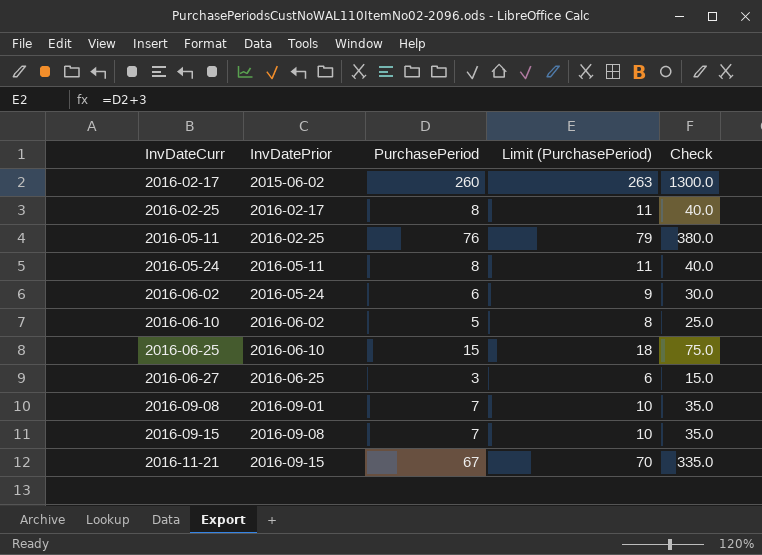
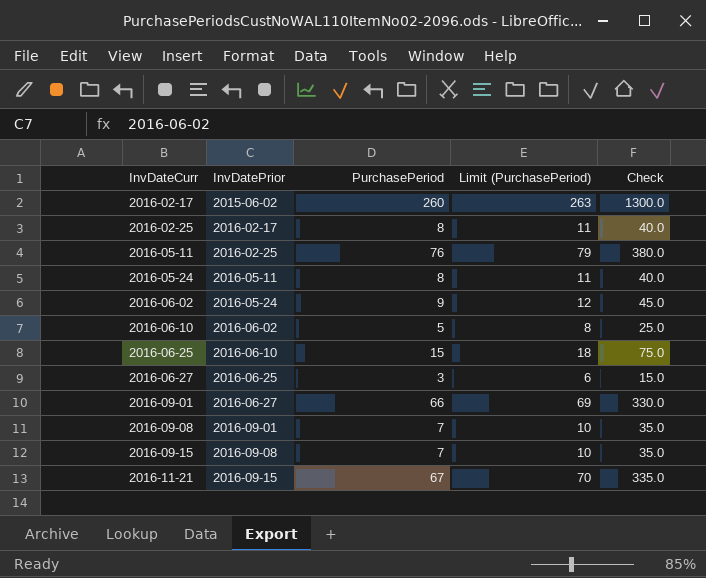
2016-06-02 | PurchasePeriod: 6 -> 9
2016-06-02 | Limit (PurchasePeriod): 9 -> 12
2016-06-02 | Check: 30.0 -> 45.0
row 2016-09-01: none -> 2016-06-27 | 66 | 69 | 330.0

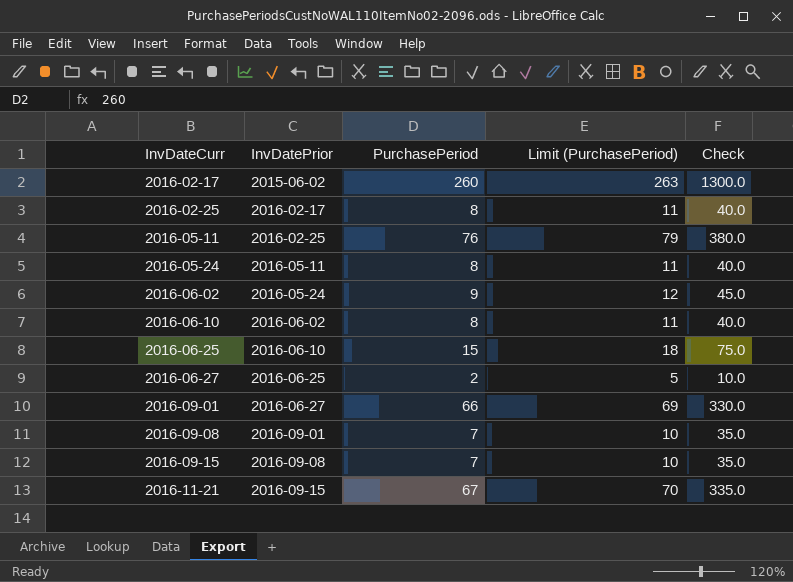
2016-06-10 | PurchasePeriod: 5 -> 8
2016-06-10 | Limit (PurchasePeriod): 8 -> 11
2016-06-10 | Check: 25.0 -> 40.0
2016-06-27 | PurchasePeriod: 3 -> 2
2016-06-27 | Limit (PurchasePeriod): 6 -> 5
2016-06-27 | Check: 15.0 -> 10.0

